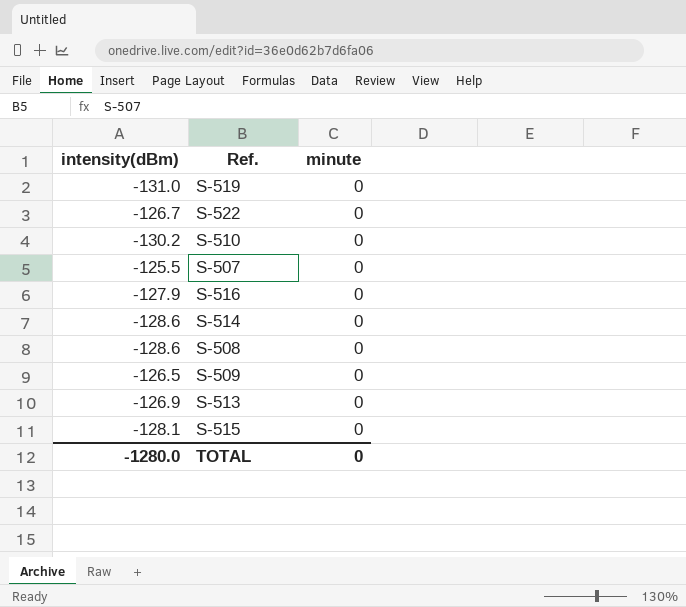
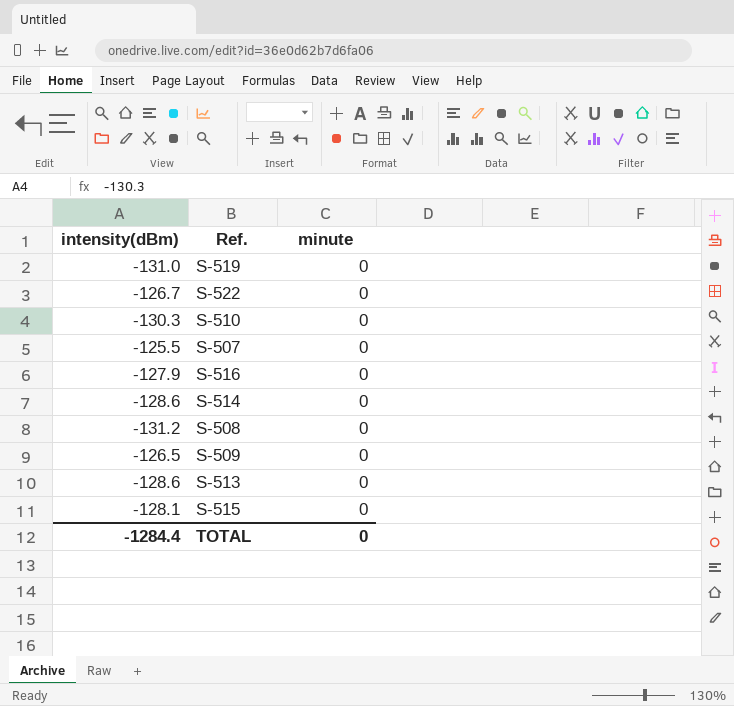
S-510 | intensity(dBm): -130.2 -> -130.3
S-508 | intensity(dBm): -128.6 -> -131.2
S-513 | intensity(dBm): -126.9 -> -128.6
TOTAL | intensity(dBm): -1280.0 -> -1284.4

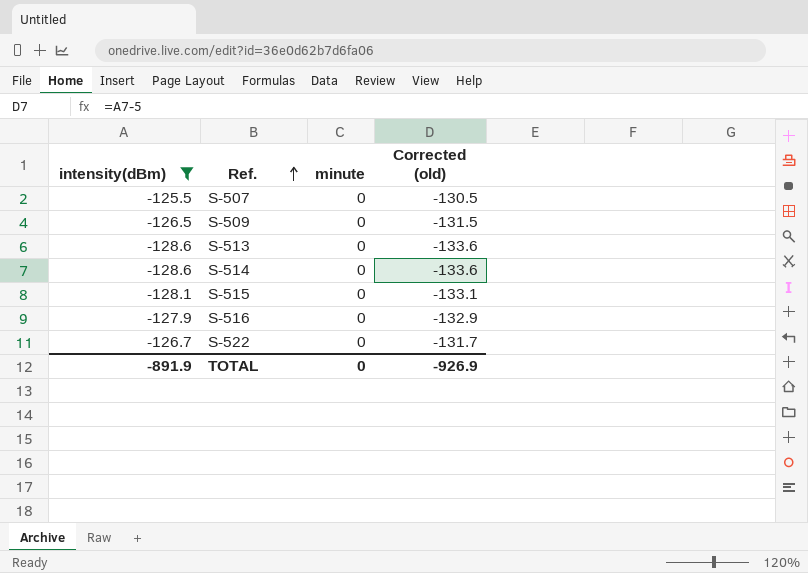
filter: none -> intensity(dBm) >= -128.6
row order: none -> Ref. ascending
column Corrected (old) | formula: none -> [intensity(dBm)] - 5
TOTAL | intensity(dBm): -1284.4 -> -891.9

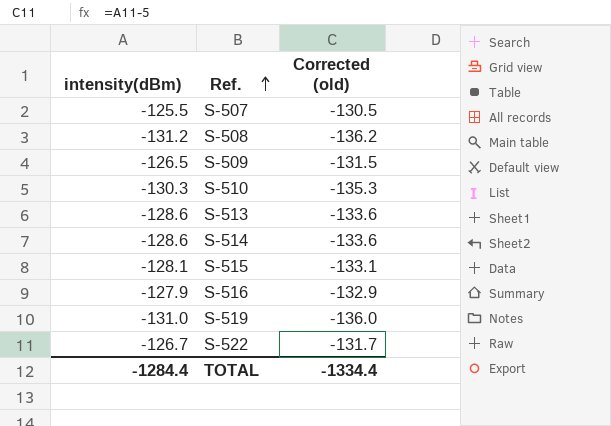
filter: intensity(dBm) >= -128.6 -> none
column minute | position: 3 -> none
TOTAL | intensity(dBm): -891.9 -> -1284.4
TOTAL | Corrected (old): -926.9 -> -1334.4

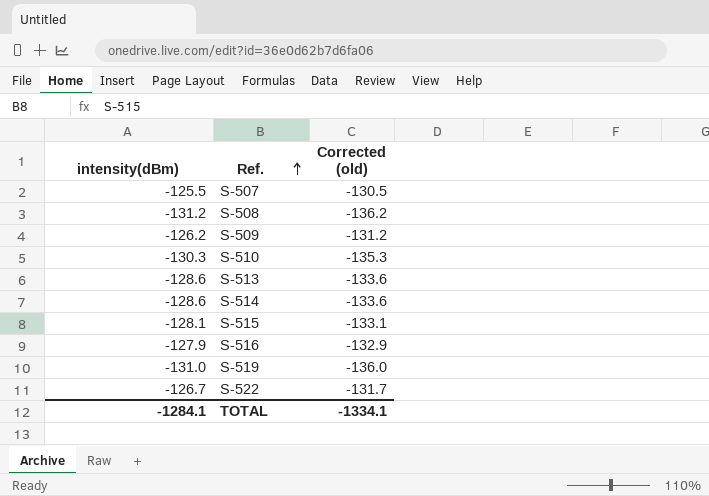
S-509 | intensity(dBm): -126.5 -> -126.2
S-509 | Corrected (old): -131.5 -> -131.2
TOTAL | intensity(dBm): -1284.4 -> -1284.1
TOTAL | Corrected (old): -1334.4 -> -1334.1

